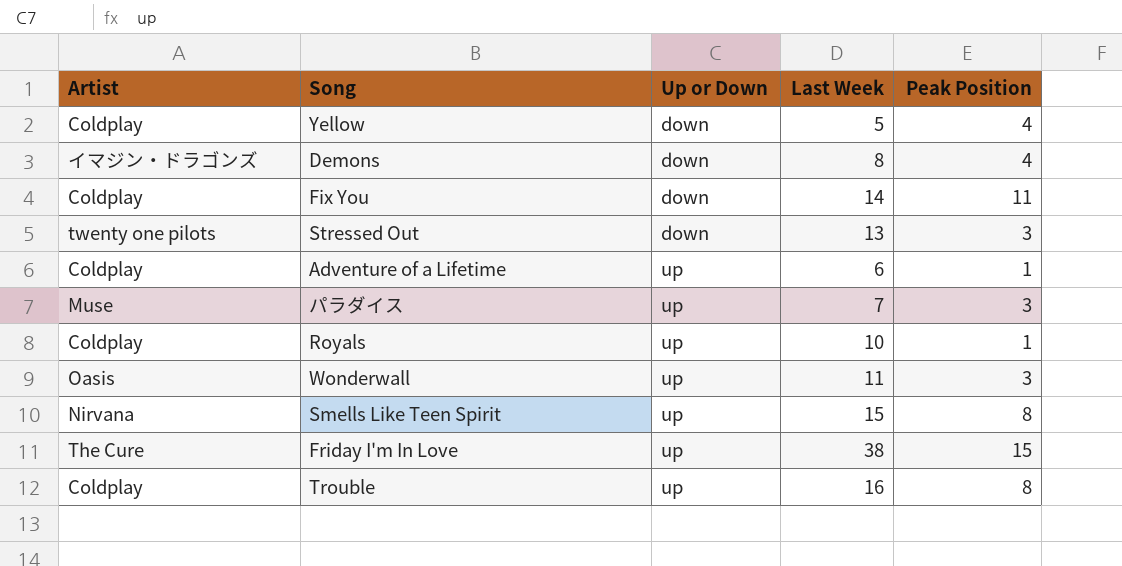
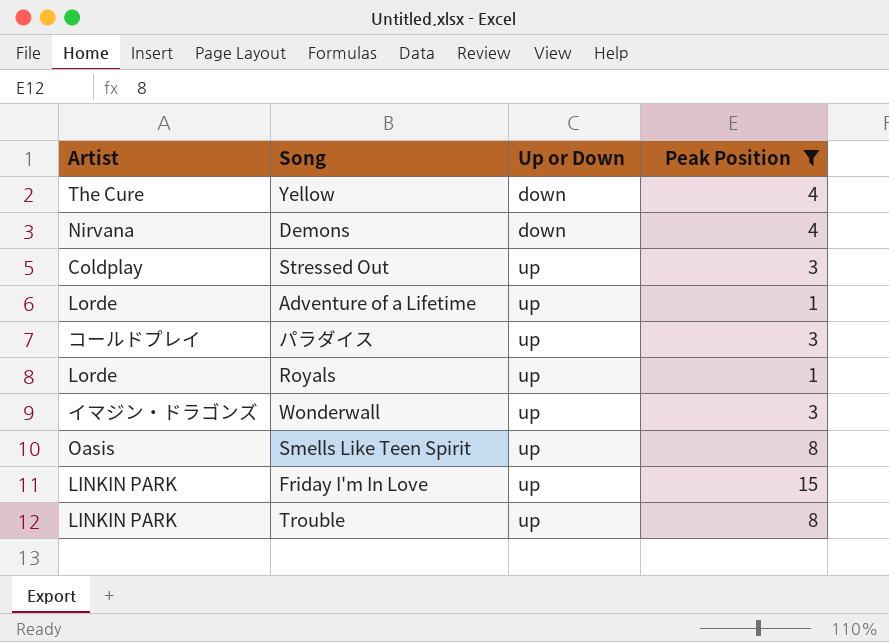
filter: none -> Peak Position != 11
column Last Week | position: 4 -> none
Yellow | Artist: Coldplay -> The Cure
Demons | Artist: イマジン・ドラゴンズ -> Nirvana
Stressed Out | Artist: twenty one pilots -> Coldplay
Stressed Out | Up or Down: down -> up
Adventure of a Lifetime | Artist: Coldplay -> Lorde
パラダイス | Artist: Muse -> コールドプレイ
Royals | Artist: Coldplay -> Lorde
Wonderwall | Artist: Oasis -> イマジン・ドラゴンズ
Smells Like Teen Spirit | Artist: Nirvana -> Oasis
Friday I'm In Love | Artist: The Cure -> LINKIN PARK
Trouble | Artist: Coldplay -> LINKIN PARK

